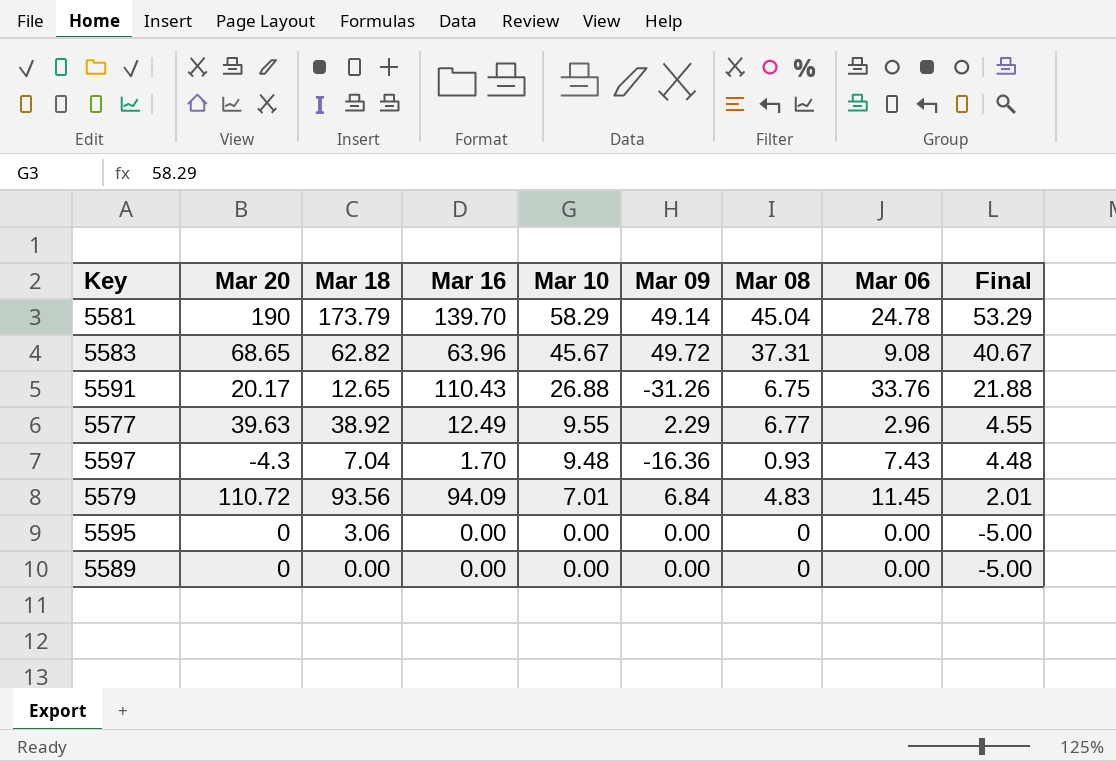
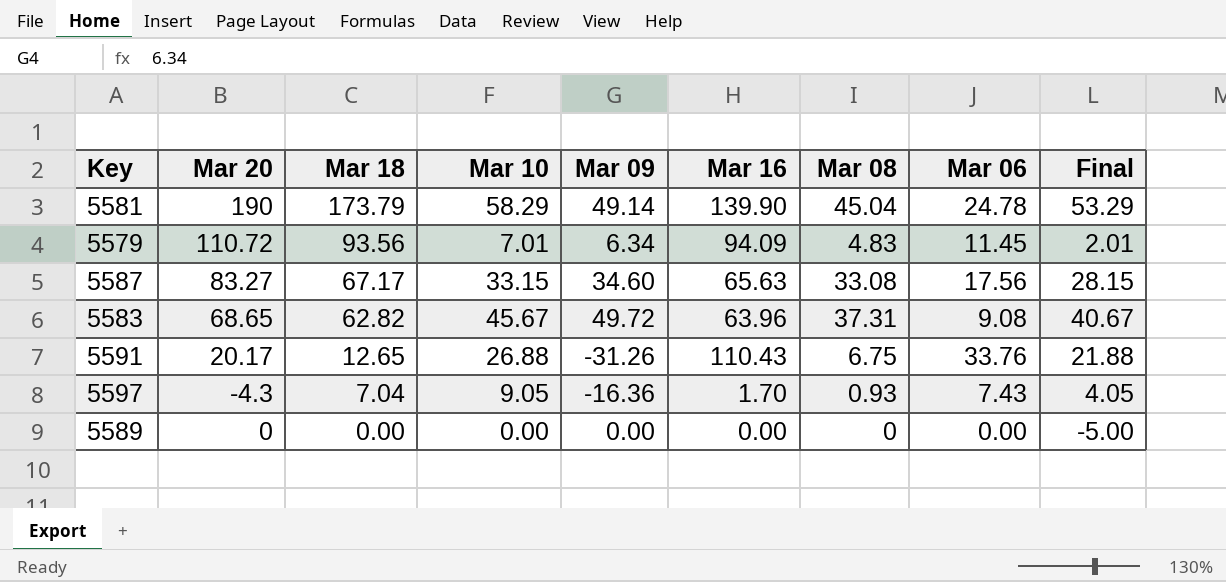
row order: Mar 10 descending -> Mar 18 descending
column Mar 16 | position: 4 -> 6
row 5577: 39.63 | 38.92 | 12.49 | 9.55 | 2.29 | 6.77 | 2.96 | 4.55 -> none
row 5595: 0 | 3.06 | 0.00 | 0.00 | 0.00 | 0 | 0.00 | -5.00 -> none
5581 | Mar 16: 139.70 -> 139.90
5579 | Mar 09: 6.84 -> 6.34
row 5587: none -> 83.27 | 67.17 | 33.15 | 34.60 | 65.63 | 33.08 | 17.56 | 28.15
5597 | Mar 10: 9.48 -> 9.05
5597 | Final: 4.48 -> 4.05

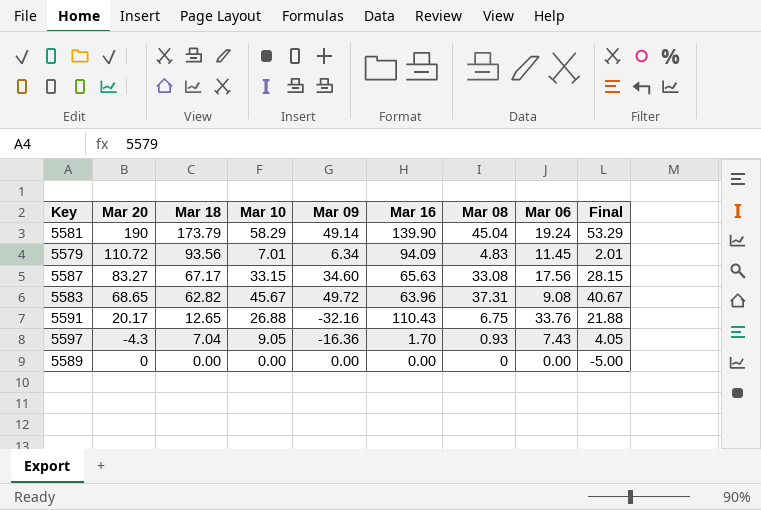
5581 | Mar 06: 24.78 -> 19.24
5591 | Mar 09: -31.26 -> -32.16

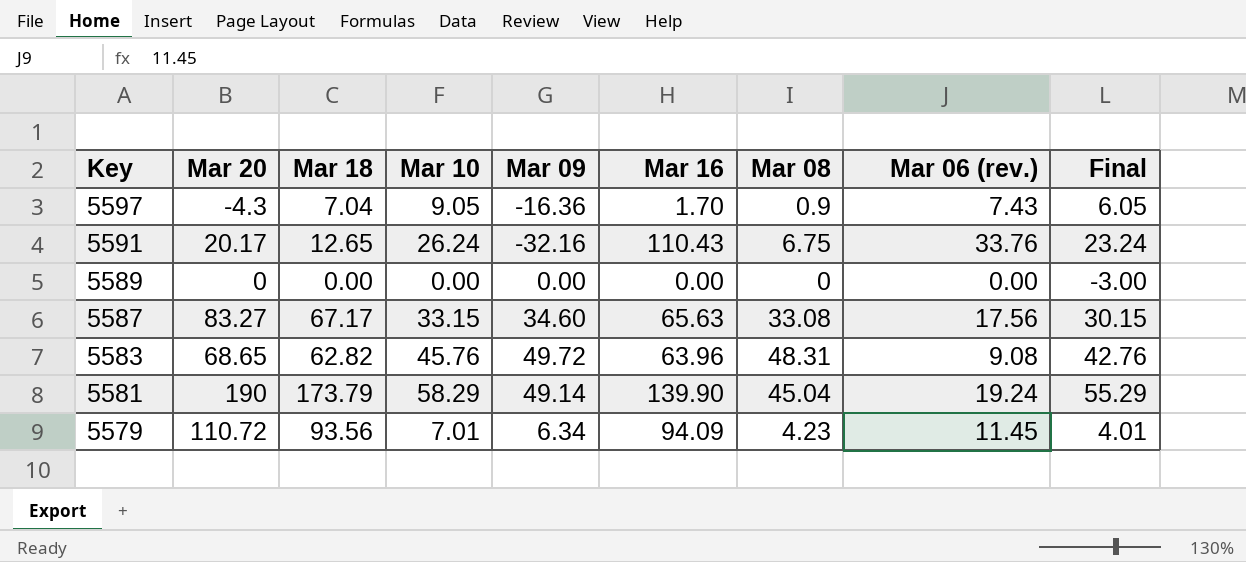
row order: Mar 18 descending -> Key descending
column name: Mar 06 -> Mar 06 (rev.)
column Final | formula: [Mar 10] - 5 -> [Mar 10] - 3
5597 | Mar 08: 0.93 -> 0.9
5591 | Mar 10: 26.88 -> 26.24
5583 | Mar 10: 45.67 -> 45.76
5583 | Mar 08: 37.31 -> 48.31
5579 | Mar 08: 4.83 -> 4.23

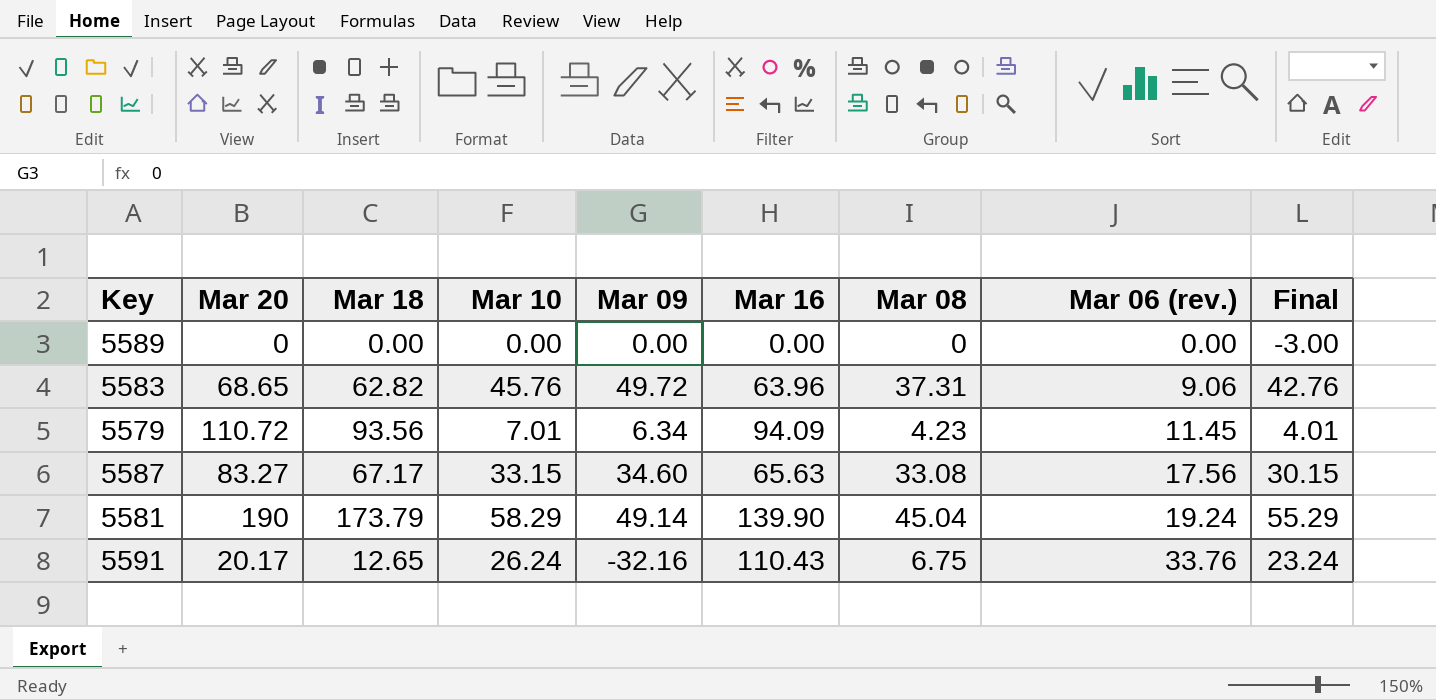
row order: Key descending -> Mar 06 (rev.) ascending
row 5597: -4.3 | 7.04 | 9.05 | -16.36 | 1.70 | 0.9 | 7.43 | 6.05 -> none
5583 | Mar 08: 48.31 -> 37.31
5583 | Mar 06 (rev.): 9.08 -> 9.06

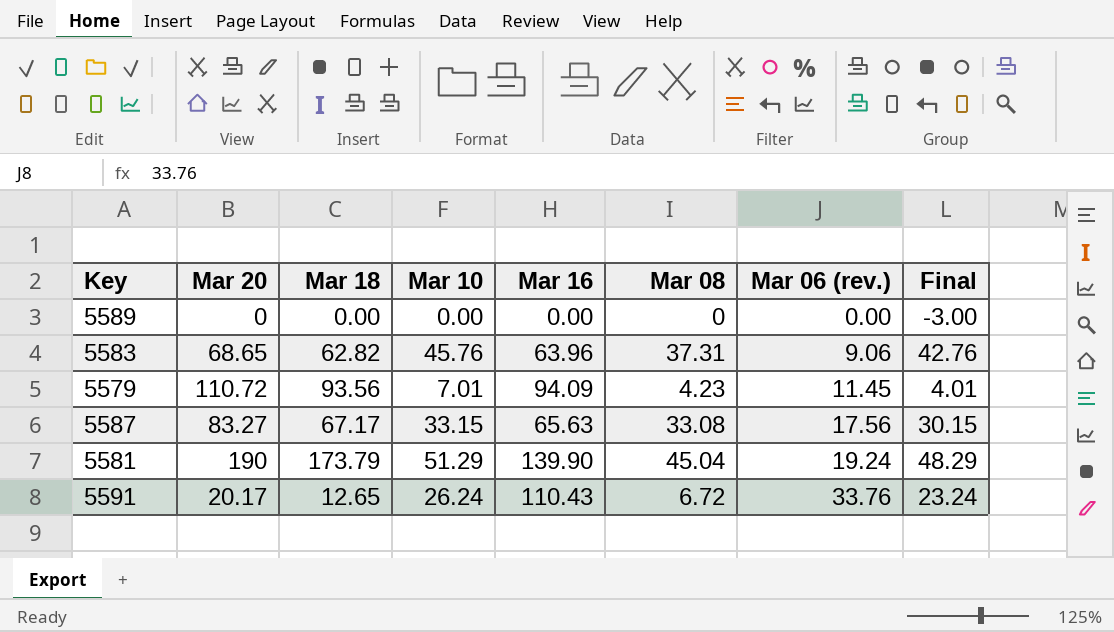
column Mar 09 | position: 5 -> none
5581 | Mar 10: 58.29 -> 51.29
5581 | Final: 55.29 -> 48.29
5591 | Mar 08: 6.75 -> 6.72

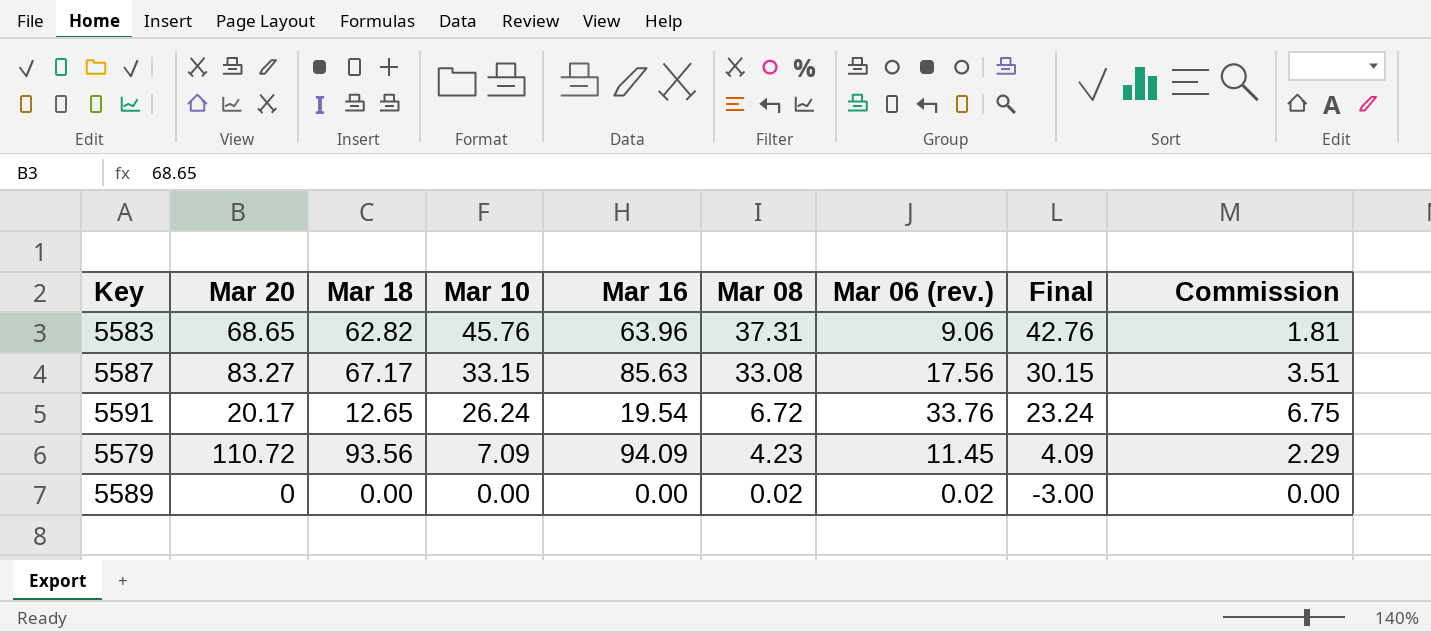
row order: Mar 06 (rev.) ascending -> Mar 10 descending
column Commission | formula: none -> [Mar 06 (rev.)] * 0.2
row 5581: 190 | 173.79 | 51.29 | 139.90 | 45.04 | 19.24 | 48.29 -> none
5587 | Mar 16: 65.63 -> 85.63
5591 | Mar 16: 110.43 -> 19.54
5579 | Mar 10: 7.01 -> 7.09
5579 | Final: 4.01 -> 4.09
5589 | Mar 08: 0 -> 0.02
5589 | Mar 06 (rev.): 0.00 -> 0.02

